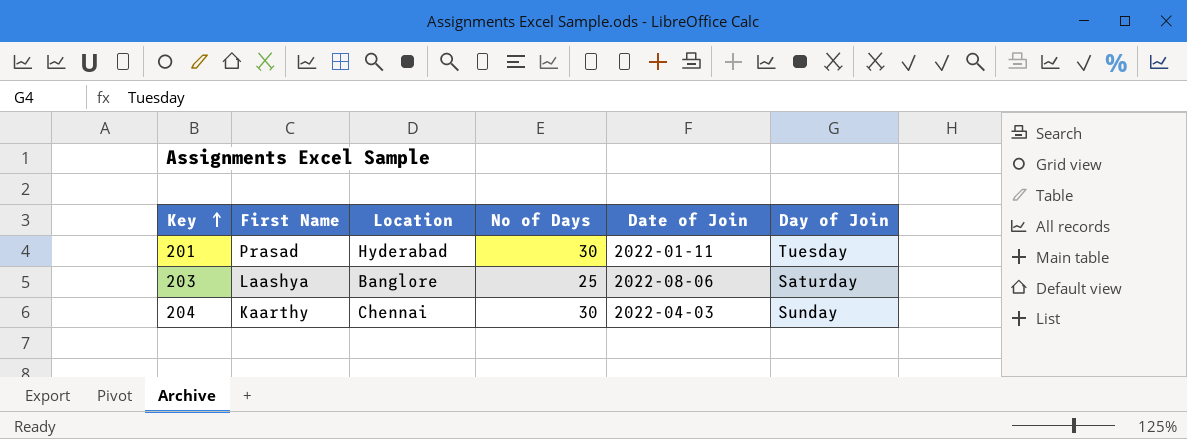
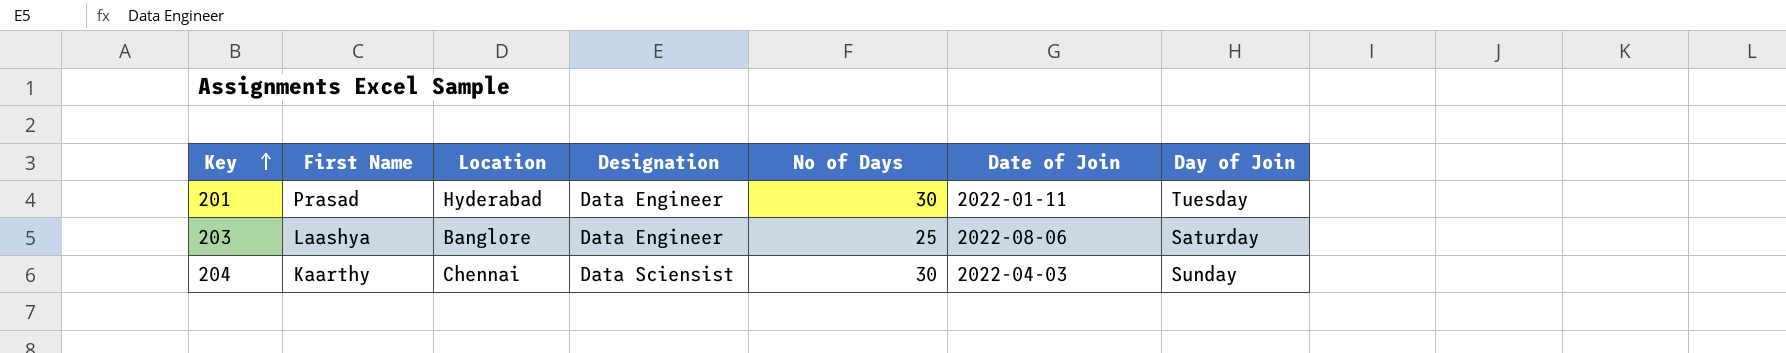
column Designation | position: none -> 4

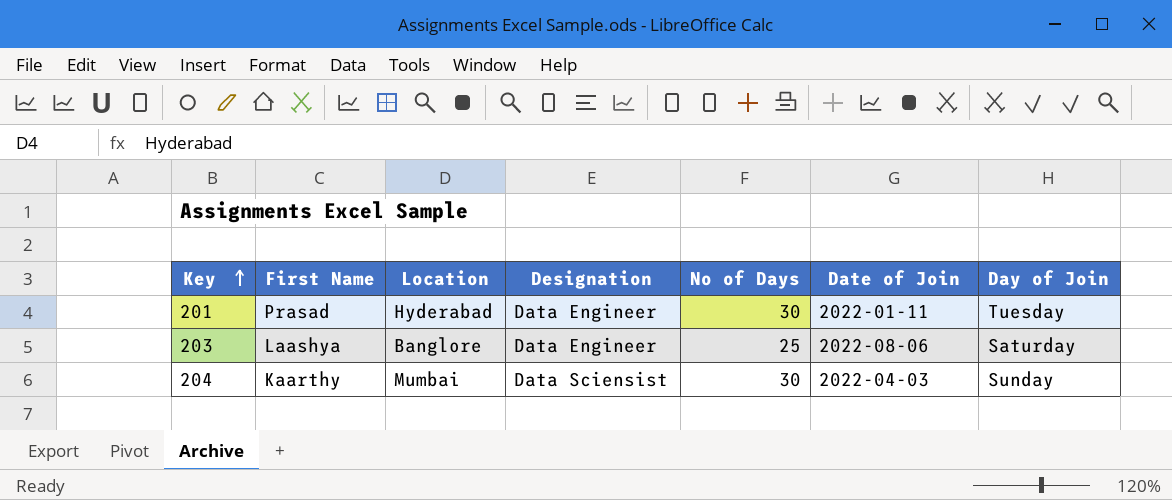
204 | Location: Chennai -> Mumbai

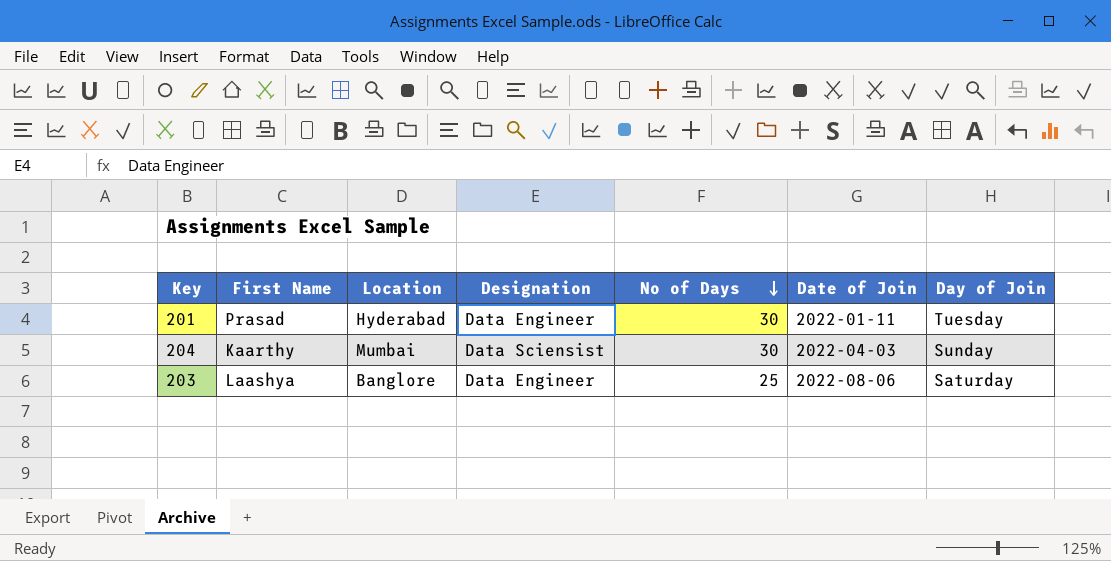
row order: Key ascending -> No of Days descending

